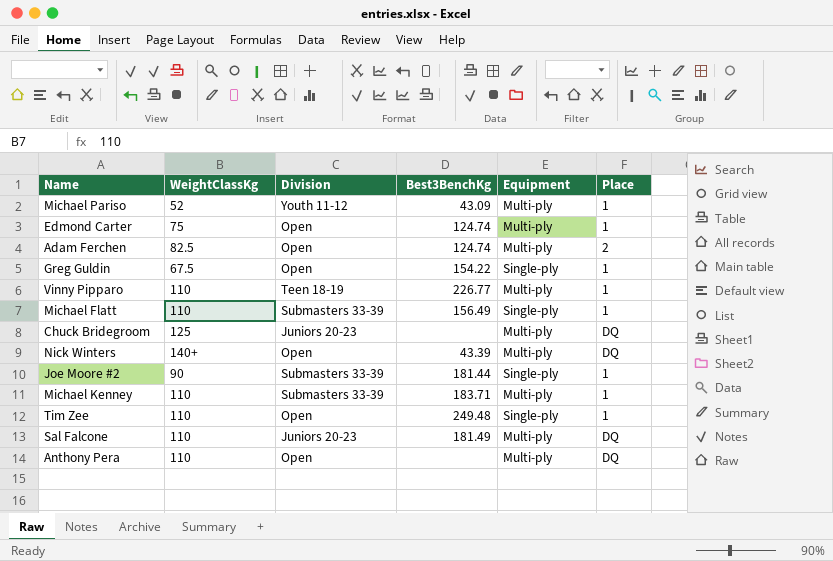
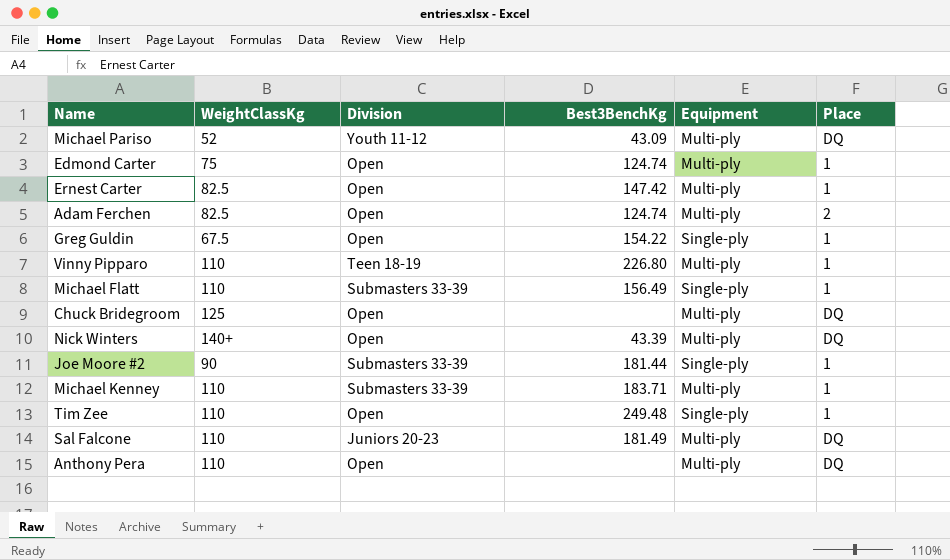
Michael Pariso | Place: 1 -> DQ
row Ernest Carter: none -> 82.5 | Open | 147.42 | Multi-ply | 1
Vinny Pipparo | Best3BenchKg: 226.77 -> 226.80
Chuck Bridegroom | Division: Juniors 20-23 -> Open

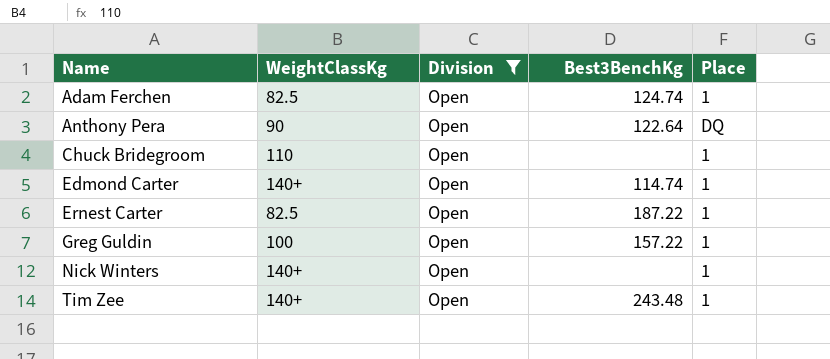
filter: none -> Division = Open
row order: none -> Name ascending
column Equipment | position: 5 -> none
Adam Ferchen | Place: 2 -> 1
Anthony Pera | WeightClassKg: 110 -> 90
Anthony Pera | Best3BenchKg: none -> 122.64
Chuck Bridegroom | WeightClassKg: 125 -> 110
Chuck Bridegroom | Place: DQ -> 1
Edmond Carter | WeightClassKg: 75 -> 140+
Edmond Carter | Best3BenchKg: 124.74 -> 114.74
Ernest Carter | Best3BenchKg: 147.42 -> 187.22
Greg Guldin | WeightClassKg: 67.5 -> 100
Greg Guldin | Best3BenchKg: 154.22 -> 157.22
Nick Winters | Best3BenchKg: 43.39 -> none
Nick Winters | Place: DQ -> 1
Tim Zee | WeightClassKg: 110 -> 140+
Tim Zee | Best3BenchKg: 249.48 -> 243.48

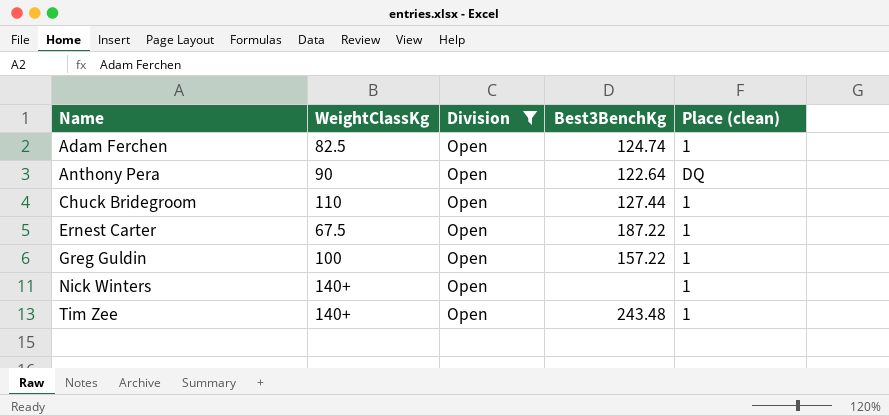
column name: Place -> Place (clean)
row Edmond Carter: 140+ | Open | 114.74 | 1 -> none
Chuck Bridegroom | Best3BenchKg: none -> 127.44
Ernest Carter | WeightClassKg: 82.5 -> 67.5

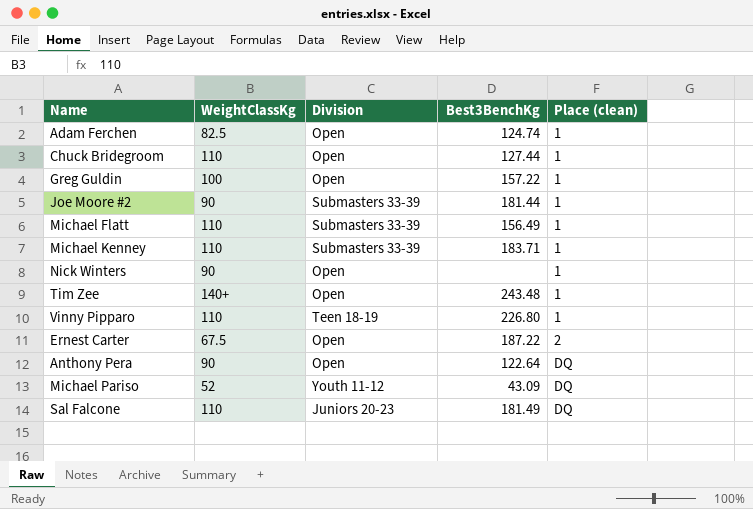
filter: Division = Open -> none
row order: Name ascending -> Place (clean) ascending
Nick Winters | WeightClassKg: 140+ -> 90
Ernest Carter | Place (clean): 1 -> 2

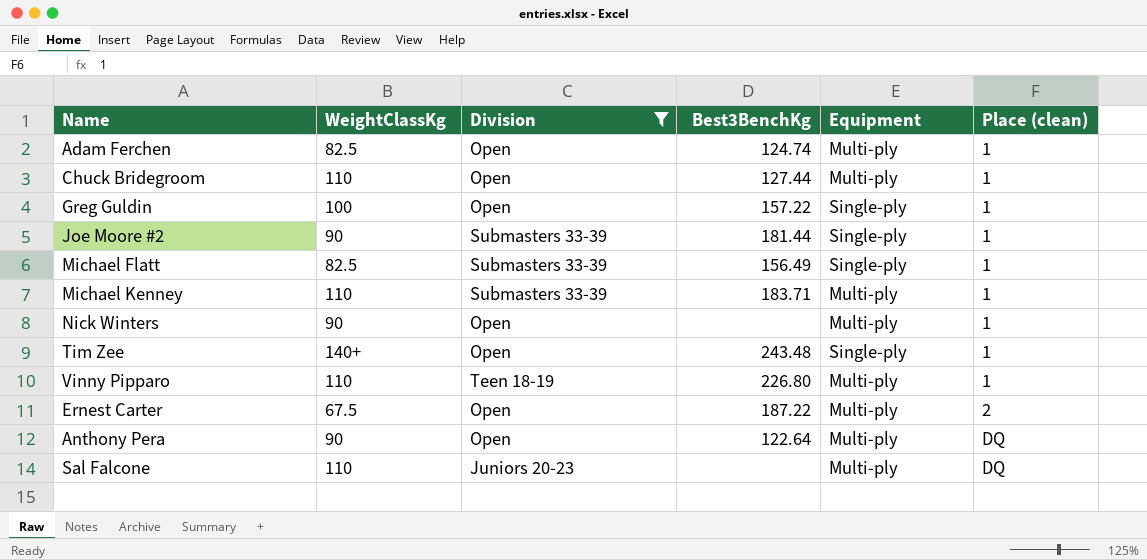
filter: none -> Division != Youth 11-12
column Equipment | position: none -> 5
Michael Flatt | WeightClassKg: 110 -> 82.5
Sal Falcone | Best3BenchKg: 181.49 -> none

